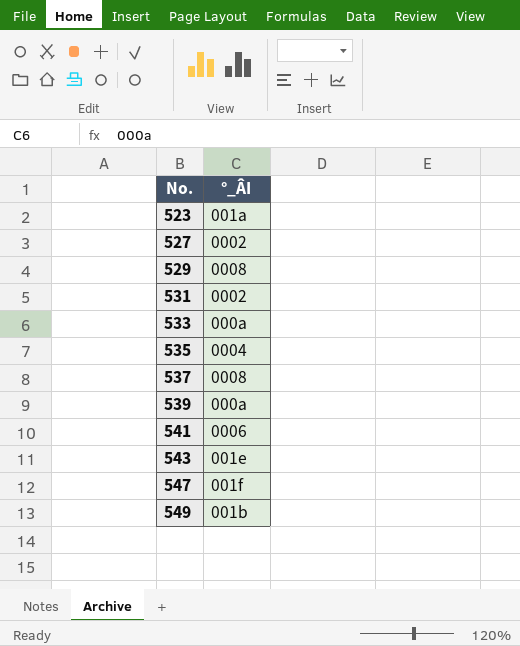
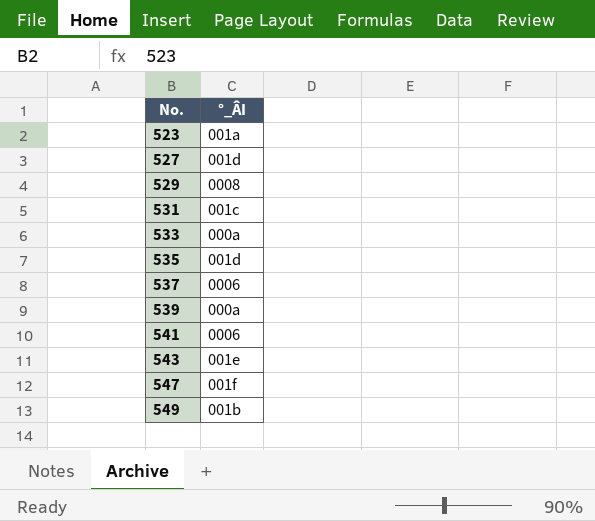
527 | °_ÂI: 0002 -> 001d
531 | °_ÂI: 0002 -> 001c
535 | °_ÂI: 0004 -> 001d
537 | °_ÂI: 0008 -> 0006

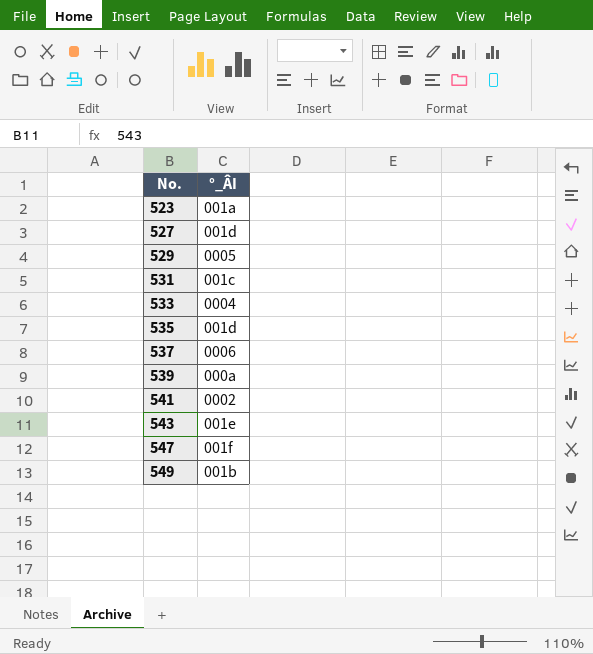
529 | °_ÂI: 0008 -> 0005
533 | °_ÂI: 000a -> 0004
541 | °_ÂI: 0006 -> 0002

